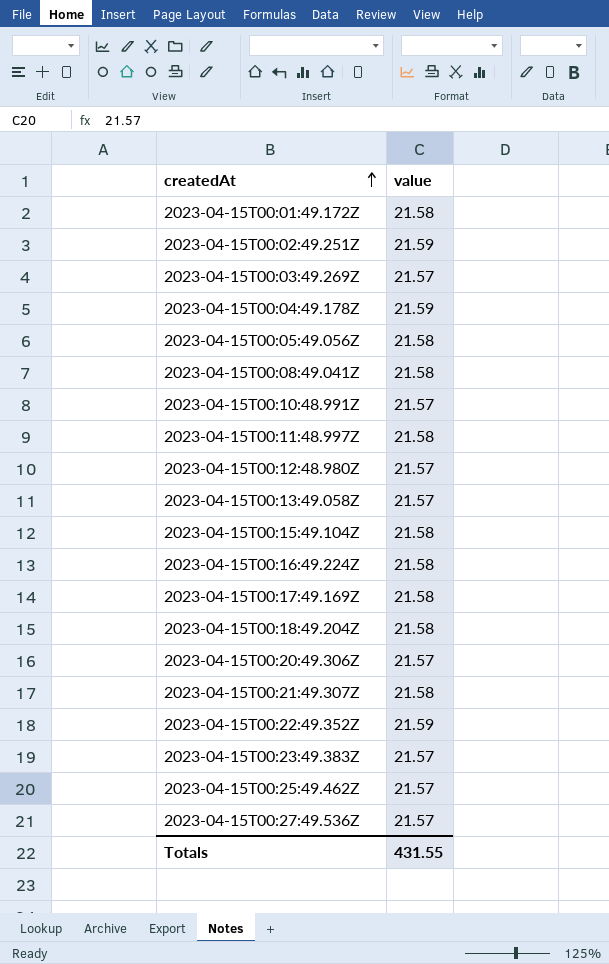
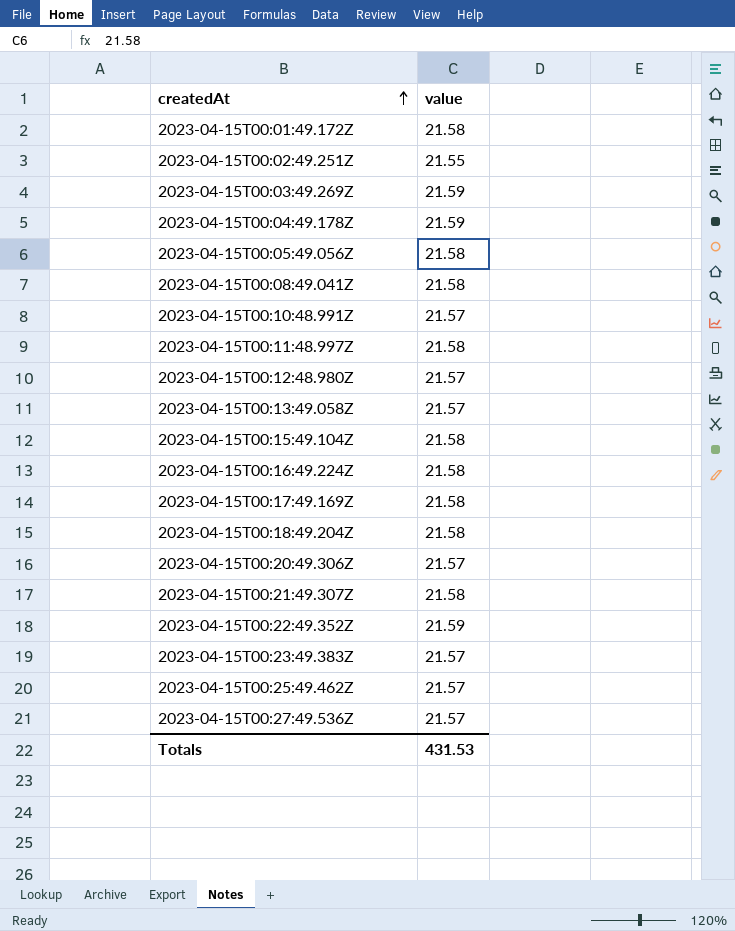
2023-04-15T00:02:49.251Z | value: 21.59 -> 21.55
2023-04-15T00:03:49.269Z | value: 21.57 -> 21.59
Totals | value: 431.55 -> 431.53

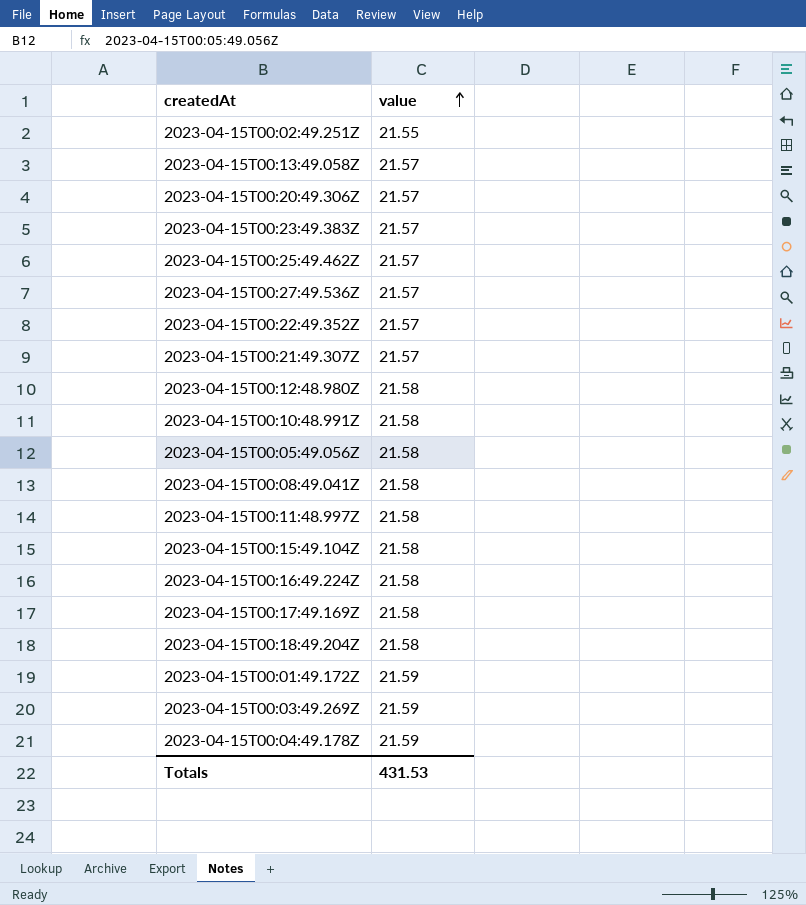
row order: createdAt ascending -> value ascending
2023-04-15T00:22:49.352Z | value: 21.59 -> 21.57
2023-04-15T00:21:49.307Z | value: 21.58 -> 21.57
2023-04-15T00:12:48.980Z | value: 21.57 -> 21.58
2023-04-15T00:10:48.991Z | value: 21.57 -> 21.58
2023-04-15T00:01:49.172Z | value: 21.58 -> 21.59

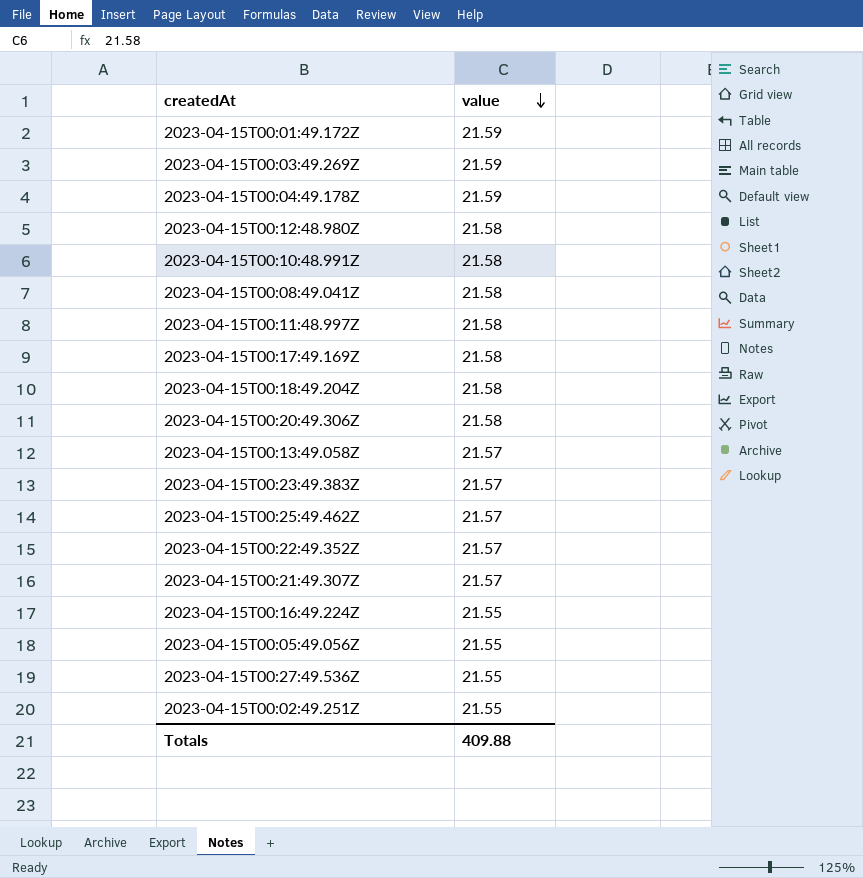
row order: value ascending -> value descending
row 2023-04-15T00:15:49.104Z: 21.58 -> none
2023-04-15T00:20:49.306Z | value: 21.57 -> 21.58
2023-04-15T00:16:49.224Z | value: 21.58 -> 21.55
2023-04-15T00:05:49.056Z | value: 21.58 -> 21.55
2023-04-15T00:27:49.536Z | value: 21.57 -> 21.55
Totals | value: 431.53 -> 409.88

